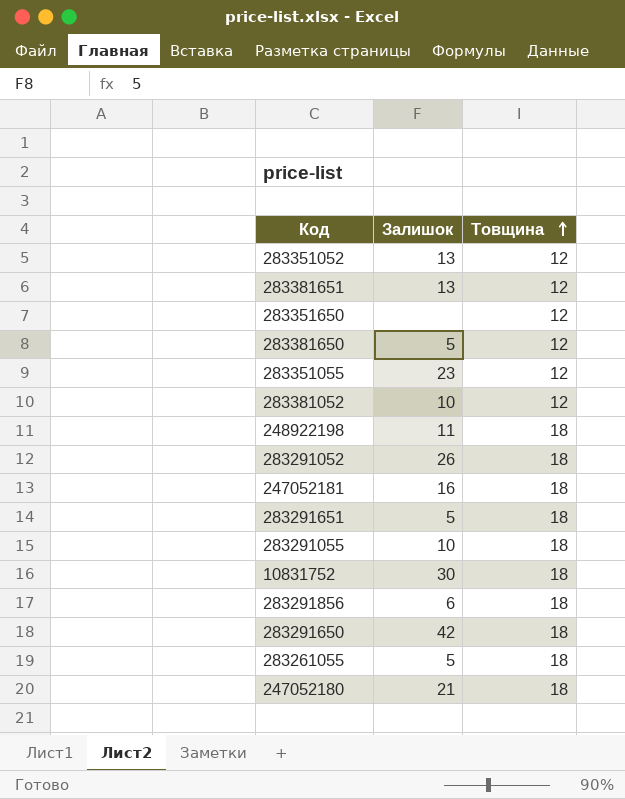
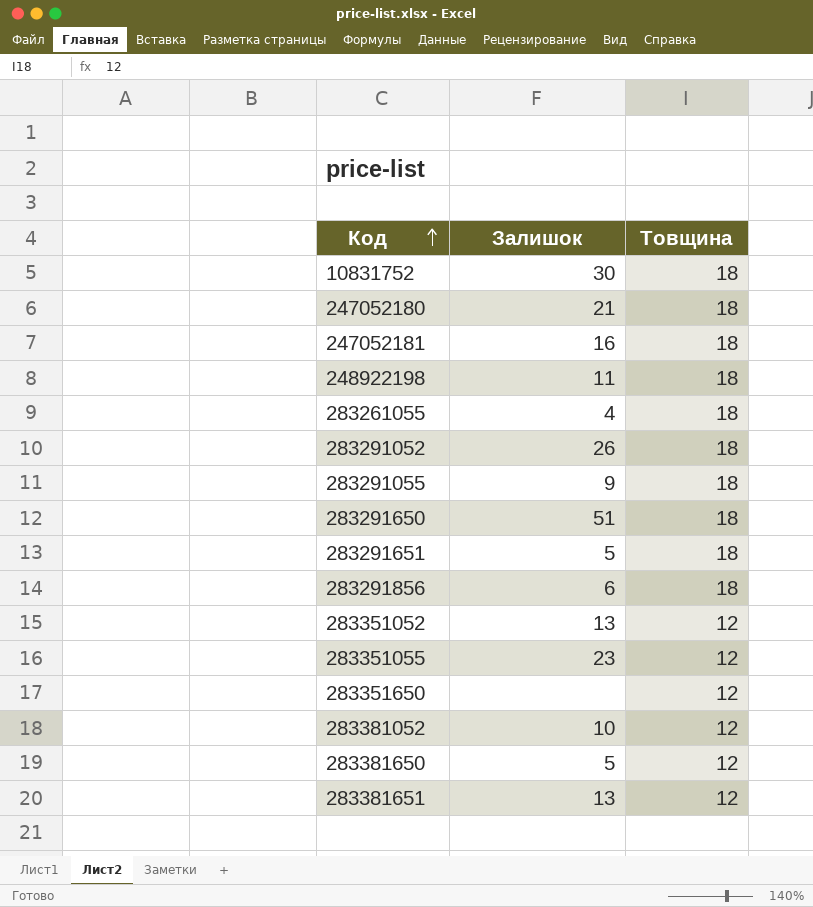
row order: Товщина ascending -> Код ascending
283261055 | Залишок: 5 -> 4
283291055 | Залишок: 10 -> 9
283291650 | Залишок: 42 -> 51

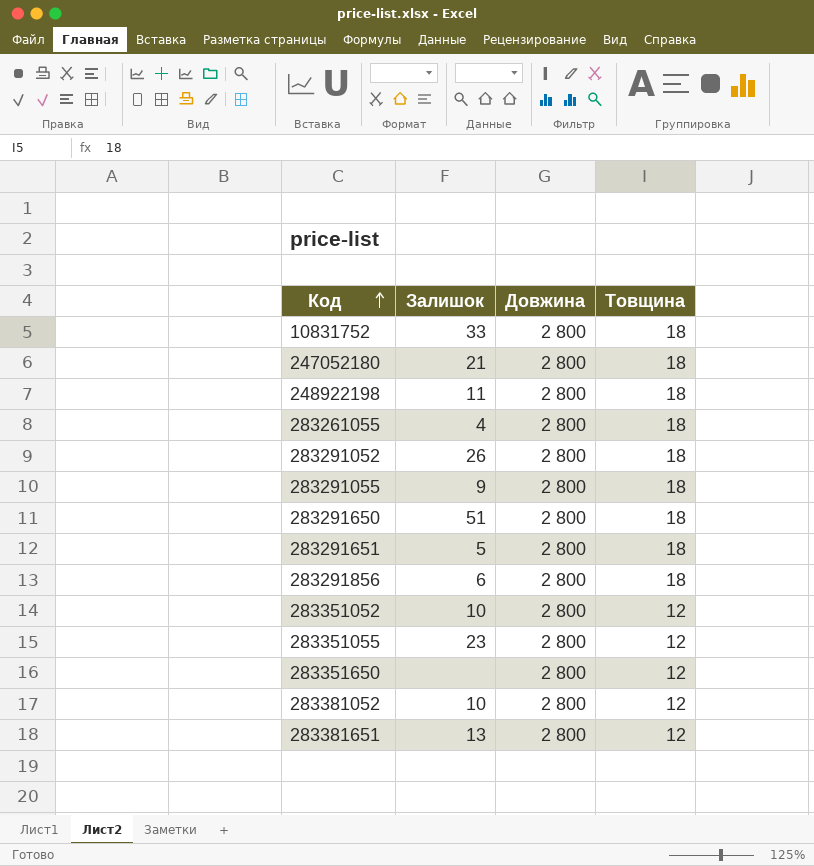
column Довжина | position: none -> 3
row 247052181: 16 | 18 -> none
row 283381650: 5 | 12 -> none
10831752 | Залишок: 30 -> 33
283351052 | Залишок: 13 -> 10

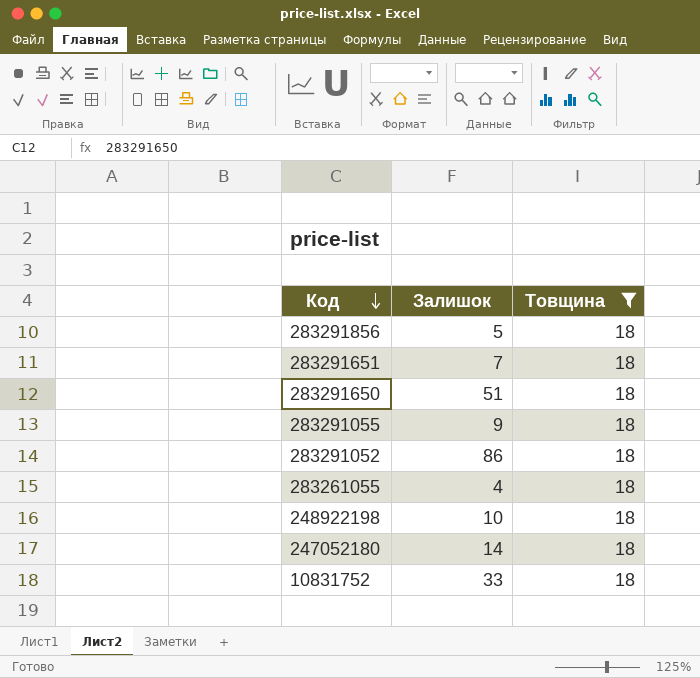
filter: none -> Товщина = 18
row order: Код ascending -> Код descending
column Довжина | position: 3 -> none
283291856 | Залишок: 6 -> 5
283291651 | Залишок: 5 -> 7
283291052 | Залишок: 26 -> 86
248922198 | Залишок: 11 -> 10
247052180 | Залишок: 21 -> 14

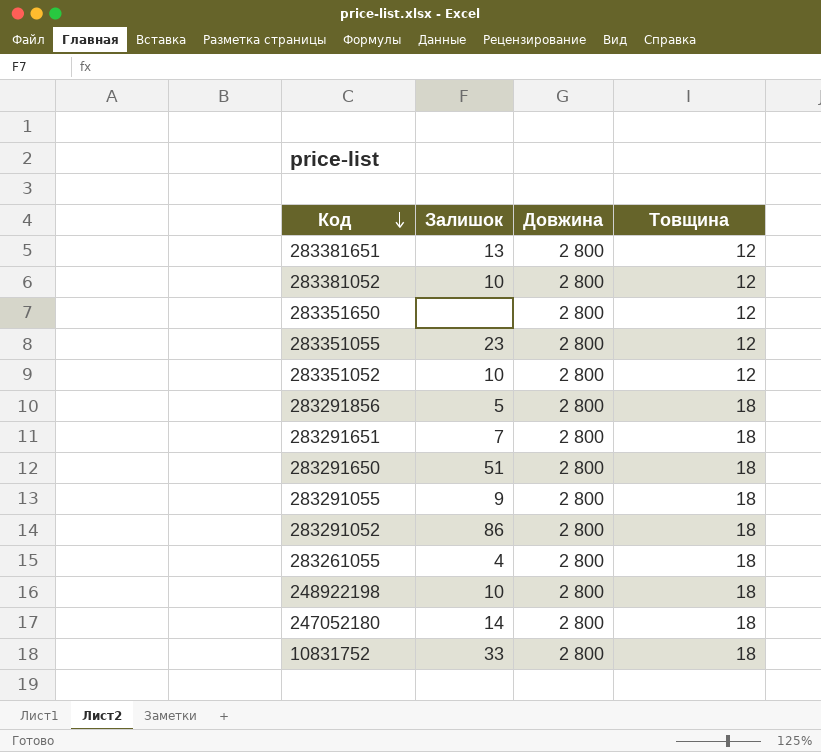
filter: Товщина = 18 -> none
column Довжина | position: none -> 3

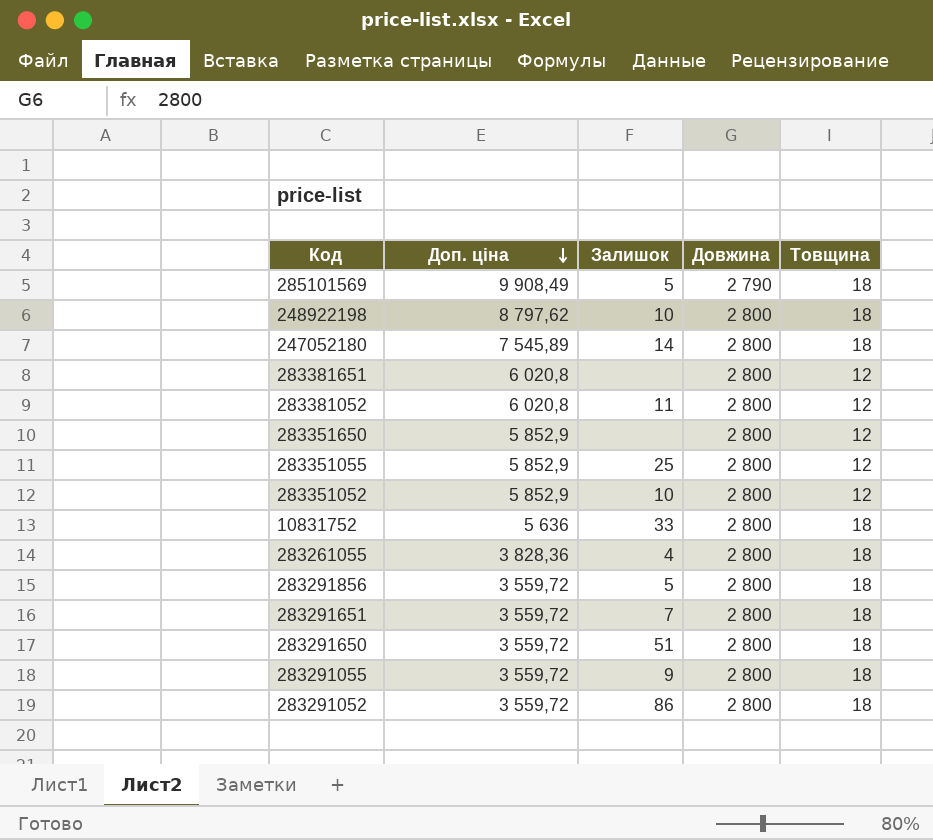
row order: Код descending -> Доп. ціна descending
column Доп. ціна | position: none -> 2
row 285101569: none -> 9 908,49 | 5 | 2 790 | 18
283381651 | Залишок: 13 -> none
283381052 | Залишок: 10 -> 11
283351055 | Залишок: 23 -> 25

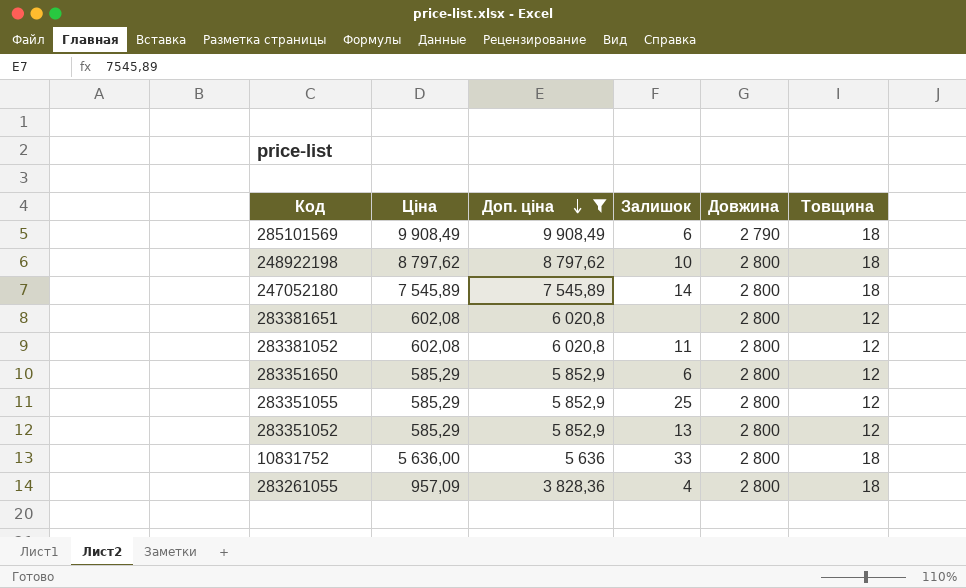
filter: none -> Доп. ціна != 3 559,72
column Ціна | position: none -> 2
285101569 | Залишок: 5 -> 6
283351650 | Залишок: none -> 6
283351052 | Залишок: 10 -> 13

